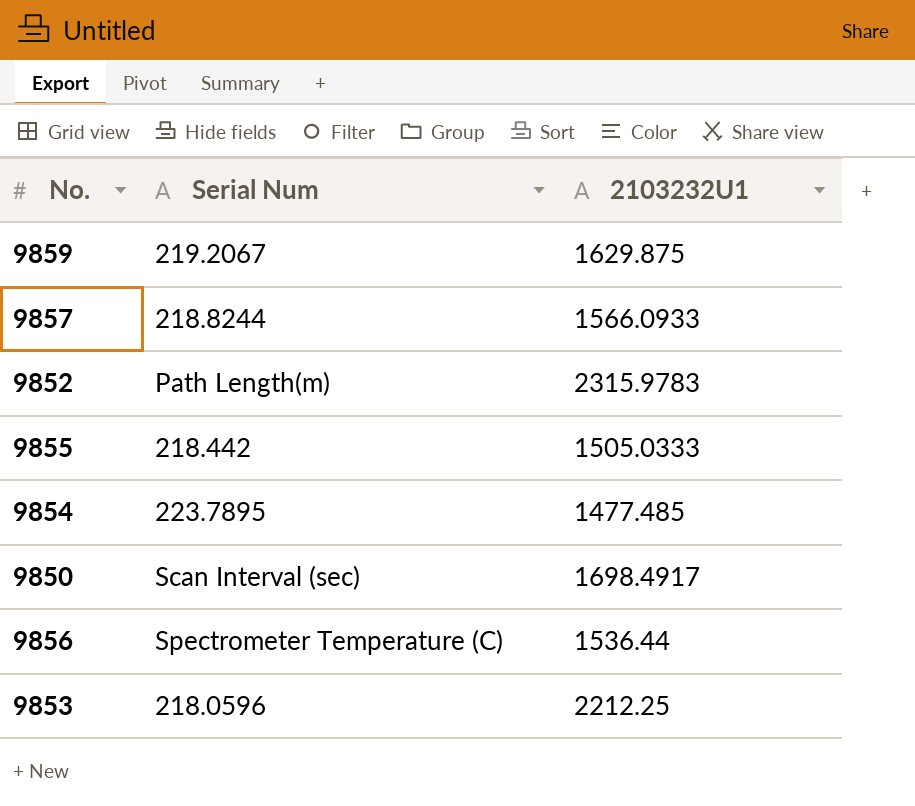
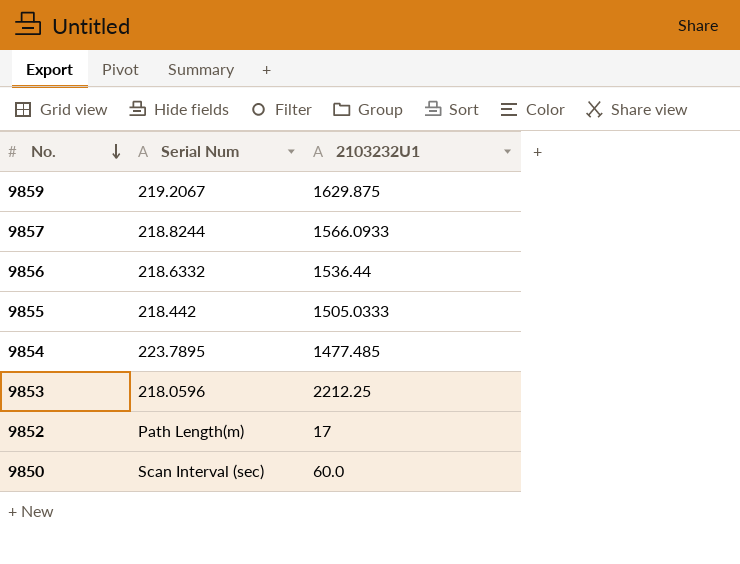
row order: none -> No. descending
9856 | Serial Num: Spectrometer Temperature (C) -> 218.6332
9852 | 2103232U1: 2315.9783 -> 17
9850 | 2103232U1: 1698.4917 -> 60.0

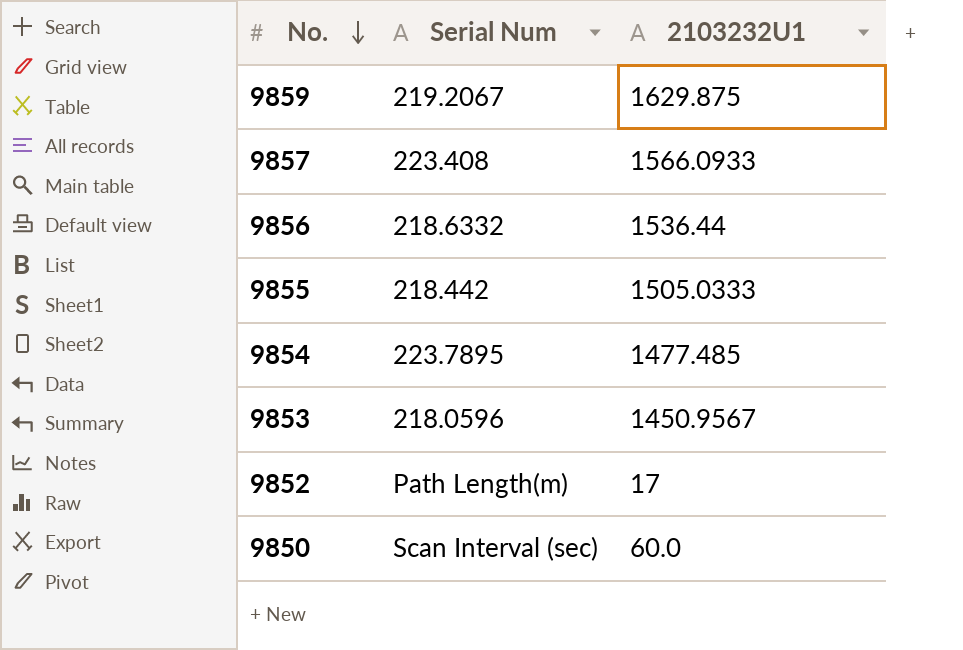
9857 | Serial Num: 218.8244 -> 223.408
9853 | 2103232U1: 2212.25 -> 1450.9567

